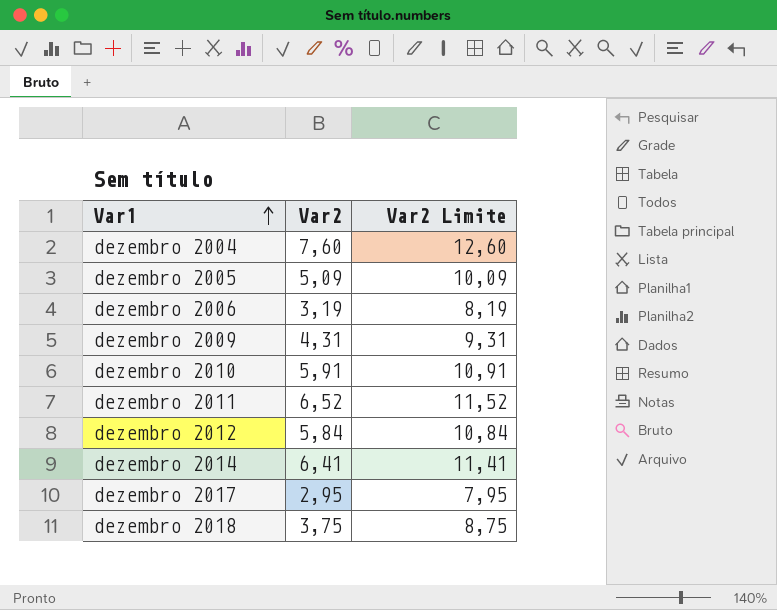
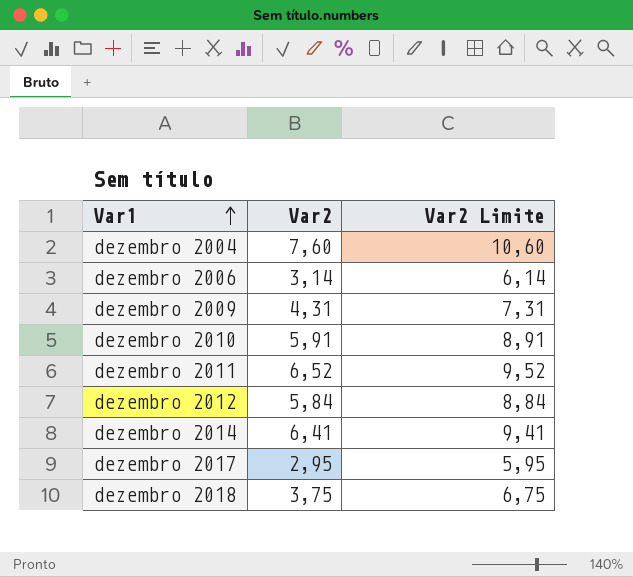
column Var2 Limite | formula: [Var2] + 5 -> [Var2] + 3
row dezembro 2005: 5,09 | 10,09 -> none
dezembro 2006 | Var2: 3,19 -> 3,14

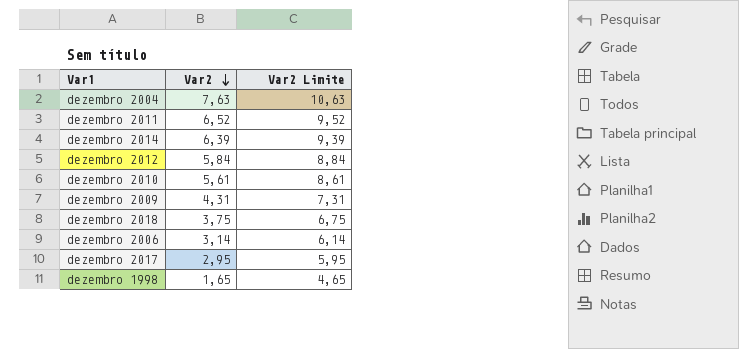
row order: Var1 ascending -> Var2 descending
dezembro 2004 | Var2: 7,60 -> 7,63
dezembro 2004 | Var2 Limite: 10,60 -> 10,63
dezembro 2014 | Var2: 6,41 -> 6,39
dezembro 2014 | Var2 Limite: 9,41 -> 9,39
dezembro 2010 | Var2: 5,91 -> 5,61
dezembro 2010 | Var2 Limite: 8,91 -> 8,61
row dezembro 1998: none -> 1,65 | 4,65

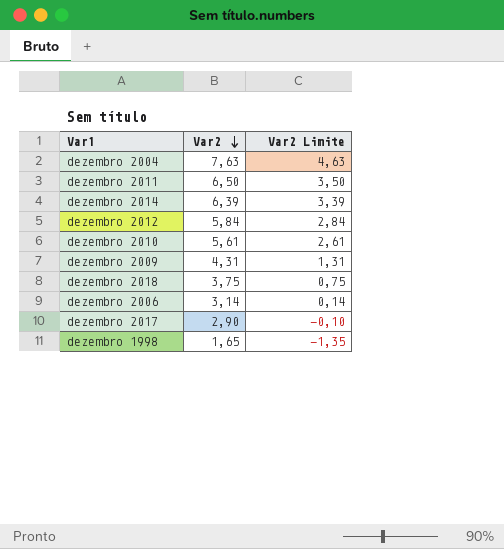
column Var2 Limite | formula: [Var2] + 3 -> [Var2] - 3
dezembro 2011 | Var2: 6,52 -> 6,50
dezembro 2017 | Var2: 2,95 -> 2,90

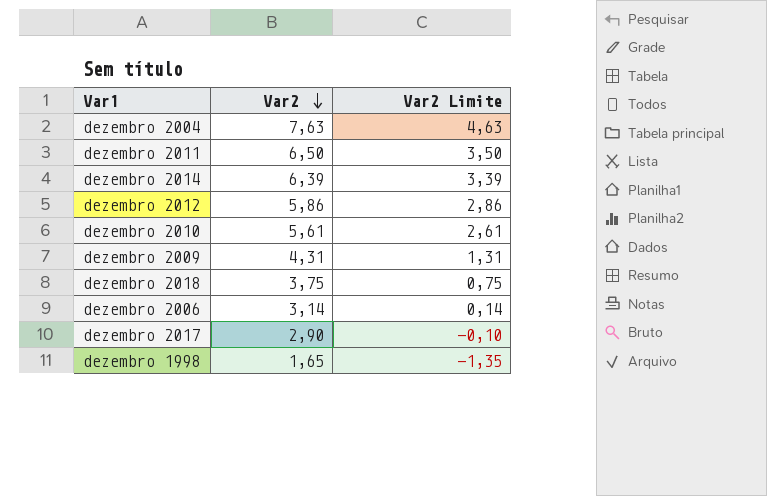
dezembro 2012 | Var2: 5,84 -> 5,86
dezembro 2012 | Var2 Limite: 2,84 -> 2,86

